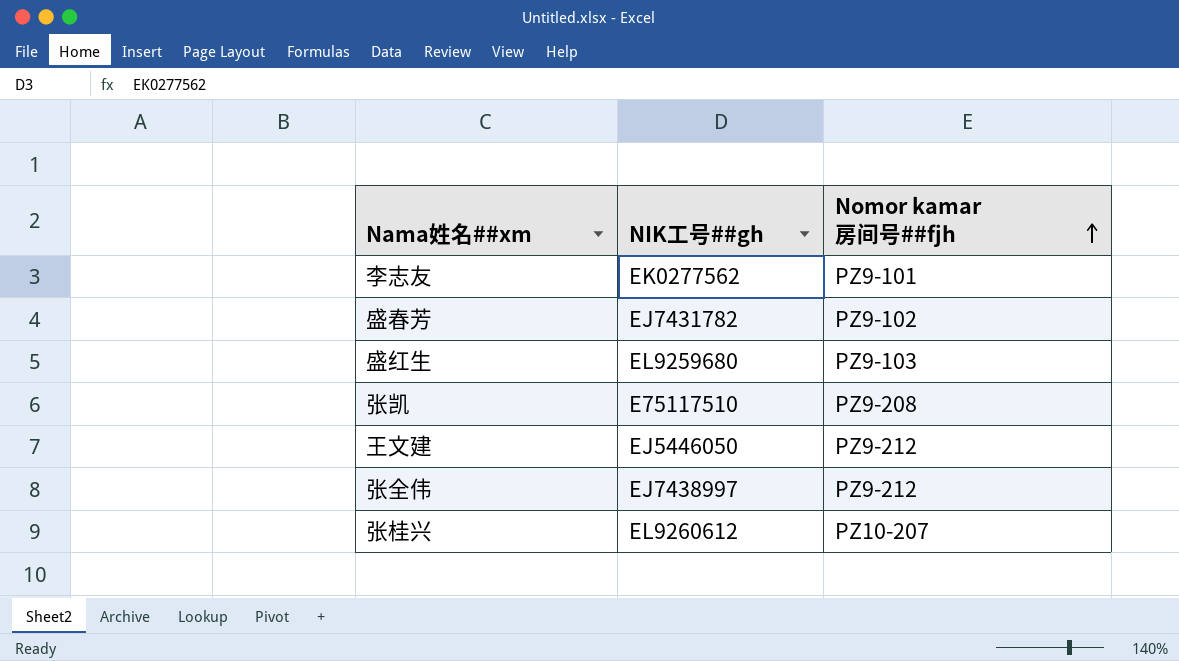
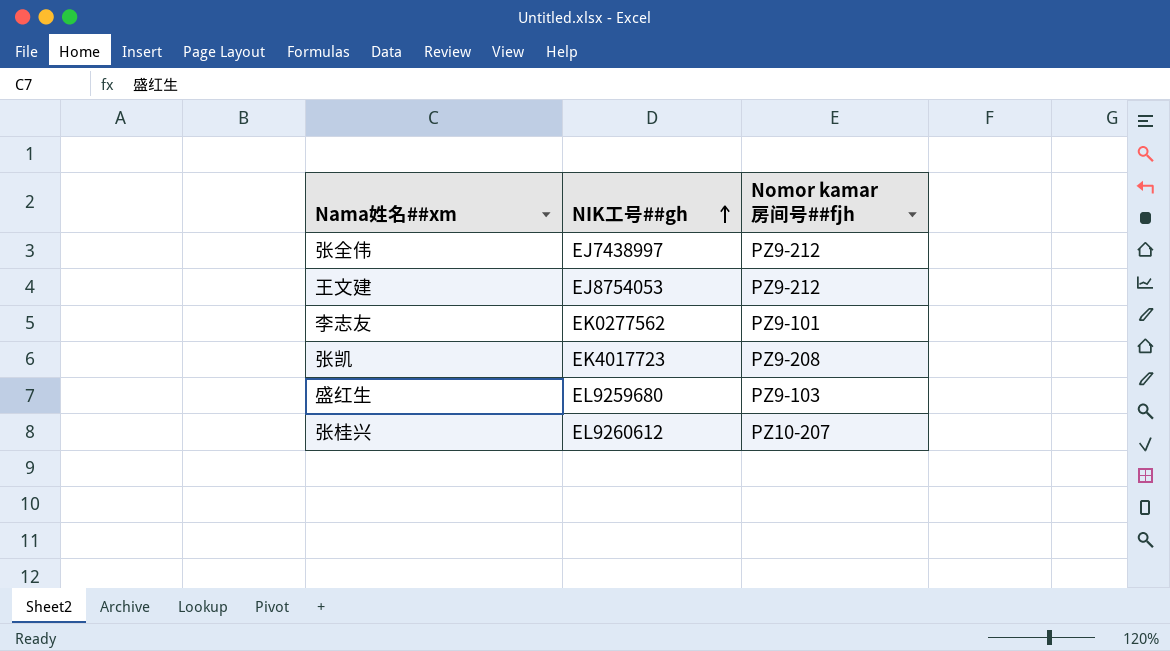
row order: Nomor kamar房间号##fjh ascending -> NIK工号##gh ascending
row 盛春芳: EJ7431782 | PZ9-102 -> none
王文建 | NIK工号##gh: EJ5446050 -> EJ8754053
张凯 | NIK工号##gh: E75117510 -> EK4017723

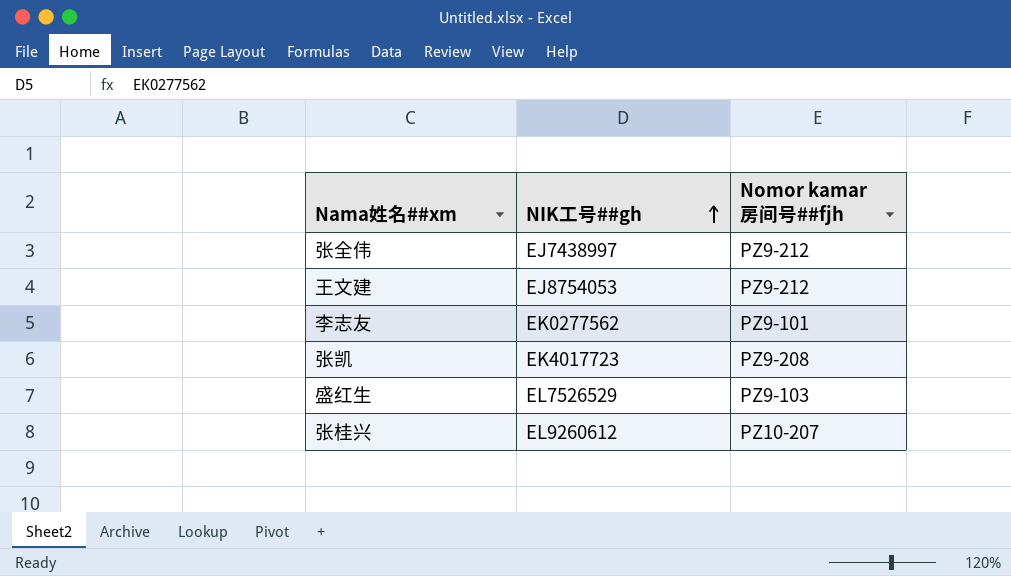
盛红生 | NIK工号##gh: EL9259680 -> EL7526529

